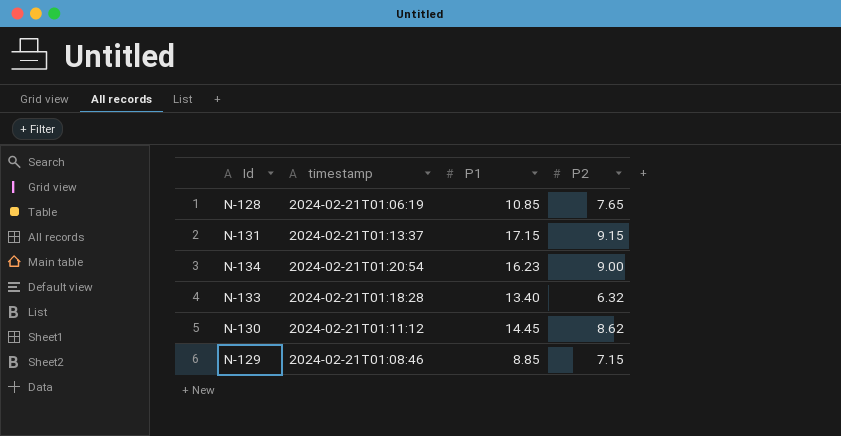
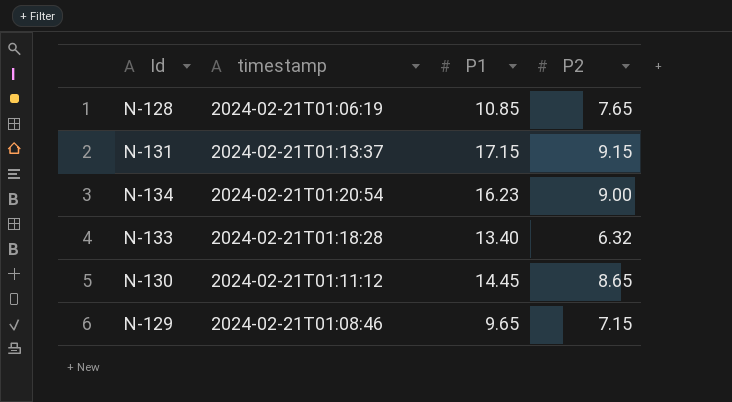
N-130 | P2: 8.62 -> 8.65
N-129 | P1: 8.85 -> 9.65

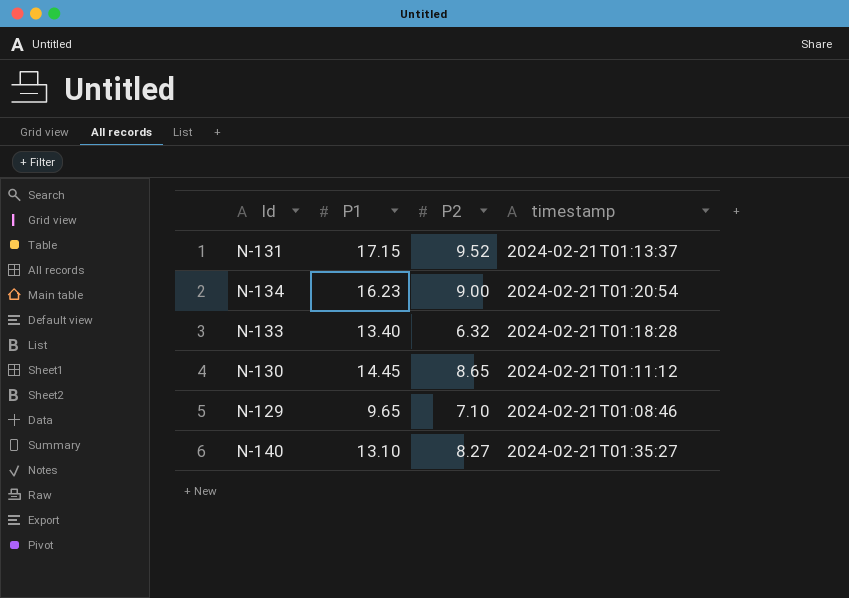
column timestamp | position: 2 -> 4
row N-128: 2024-02-21T01:06:19 | 10.85 | 7.65 -> none
N-131 | P2: 9.15 -> 9.52
N-129 | P2: 7.15 -> 7.10
row N-140: none -> 13.10 | 8.27 | 2024-02-21T01:35:27

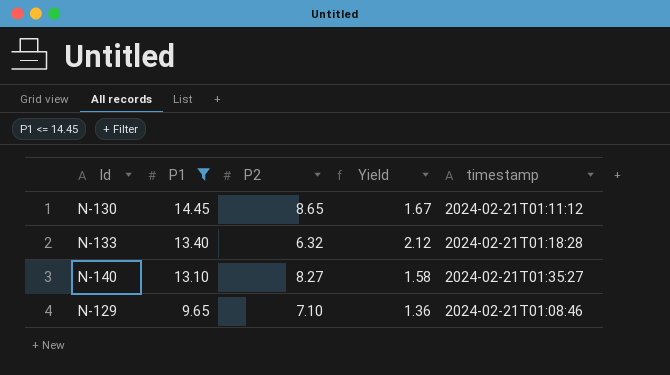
filter: none -> P1 <= 14.45
row order: none -> P1 descending
column Yield | formula: none -> [P1] / [P2]

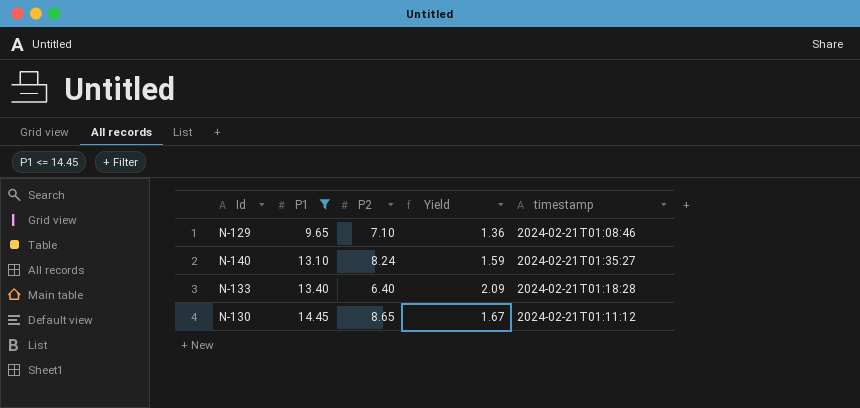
row order: P1 descending -> P1 ascending
N-140 | P2: 8.27 -> 8.24
N-140 | Yield: 1.58 -> 1.59
N-133 | P2: 6.32 -> 6.40
N-133 | Yield: 2.12 -> 2.09

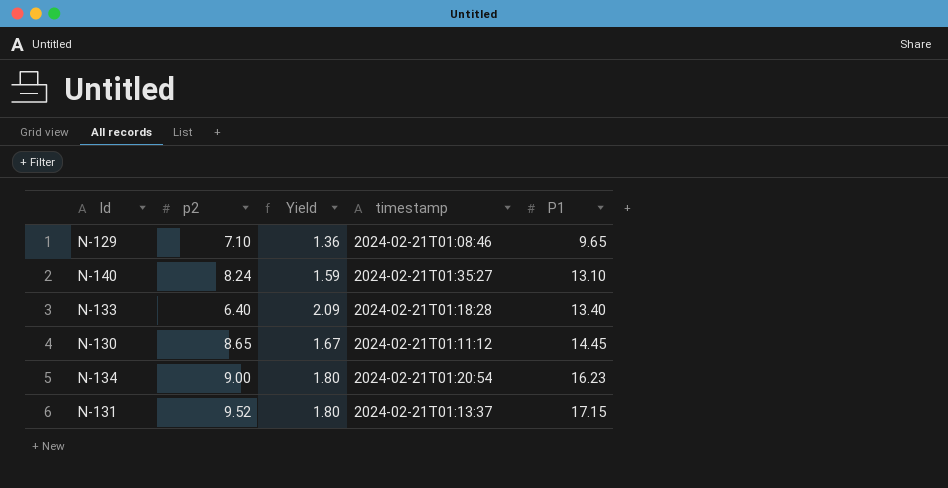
filter: P1 <= 14.45 -> none
column name: P2 -> p2
column P1 | position: 2 -> 5

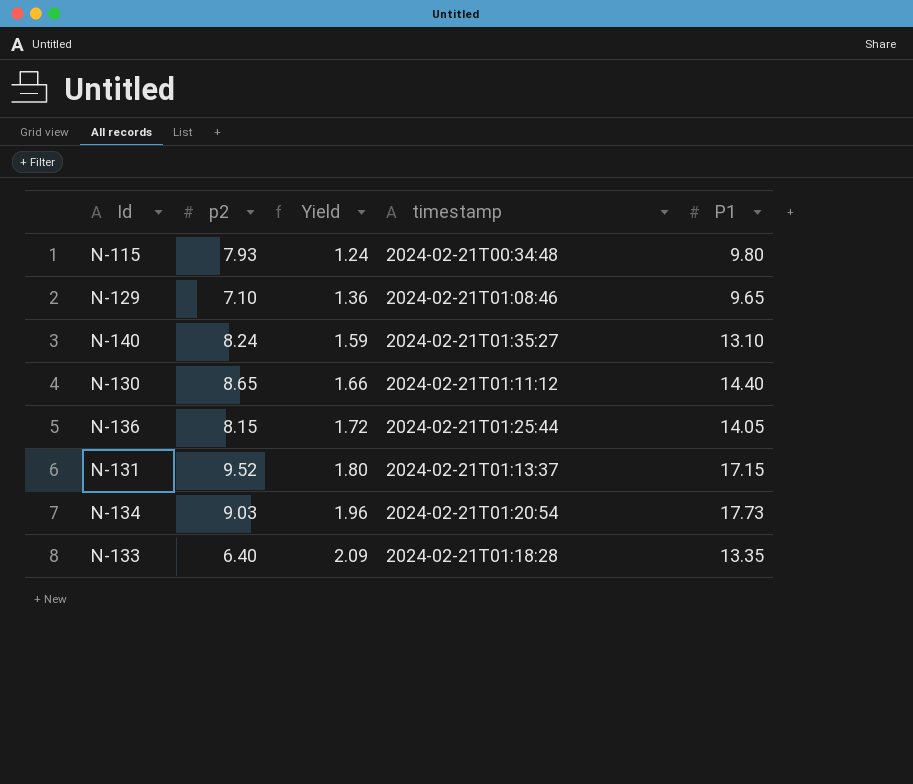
row order: P1 ascending -> Yield ascending
row N-115: none -> 7.93 | 1.24 | 2024-02-21T00:34:48 | 9.80
N-130 | Yield: 1.67 -> 1.66
N-130 | P1: 14.45 -> 14.40
row N-136: none -> 8.15 | 1.72 | 2024-02-21T01:25:44 | 14.05
N-134 | p2: 9.00 -> 9.03
N-134 | Yield: 1.80 -> 1.96
N-134 | P1: 16.23 -> 17.73
N-133 | P1: 13.40 -> 13.35

